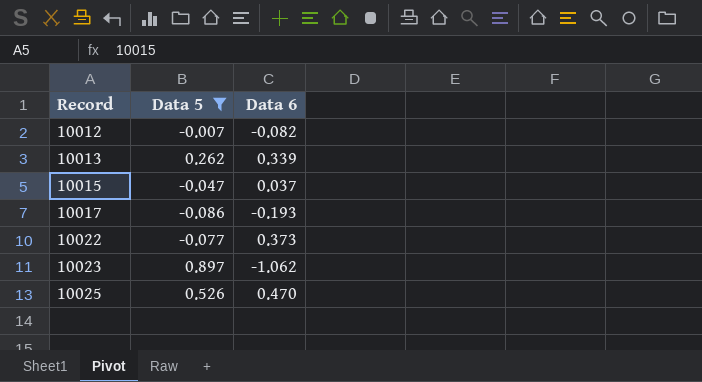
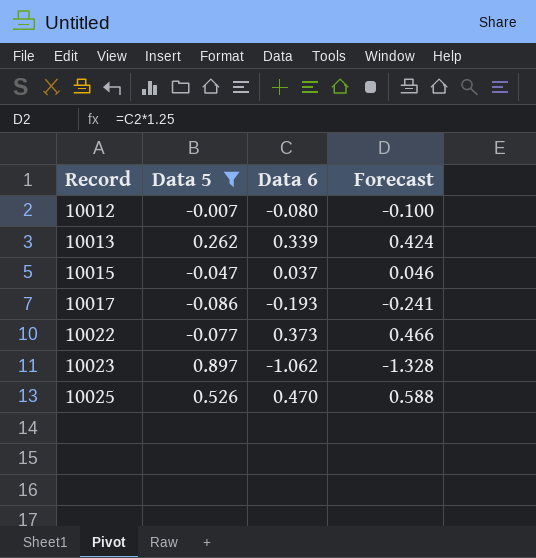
column Forecast | formula: none -> [Data 6] * 1.25
10012 | Data 6: -0.082 -> -0.080

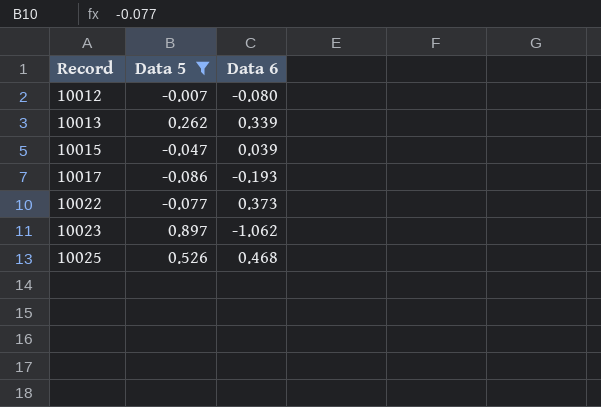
column Forecast | formula: [Data 6] * 1.25 -> none
10015 | Data 6: 0.037 -> 0.039
10025 | Data 6: 0.470 -> 0.468

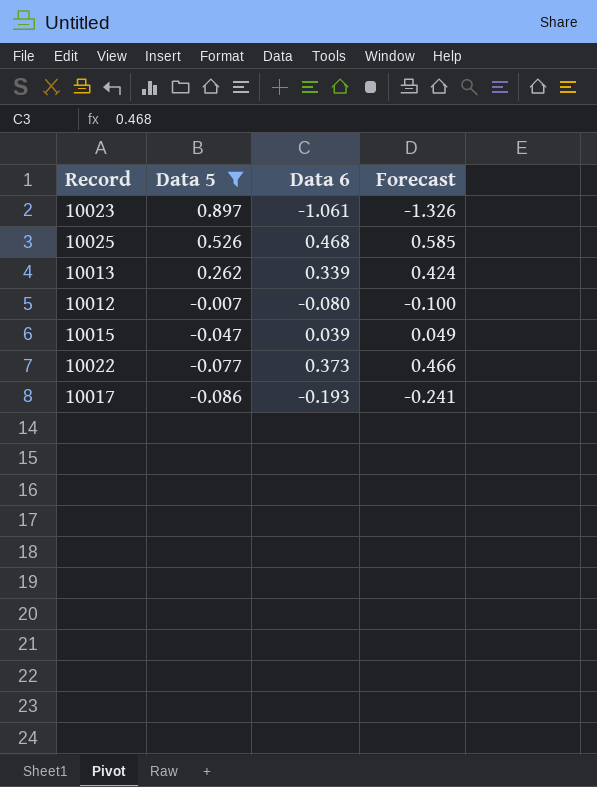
row order: Record ascending -> Data 5 descending
column Forecast | formula: none -> [Data 6] * 1.25
10023 | Data 6: -1.062 -> -1.061

